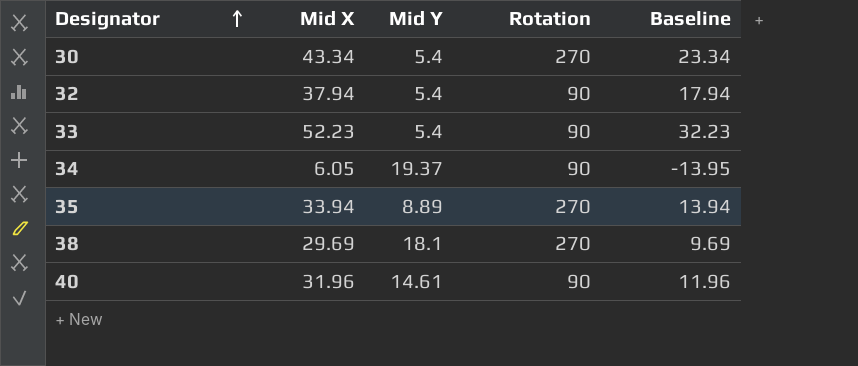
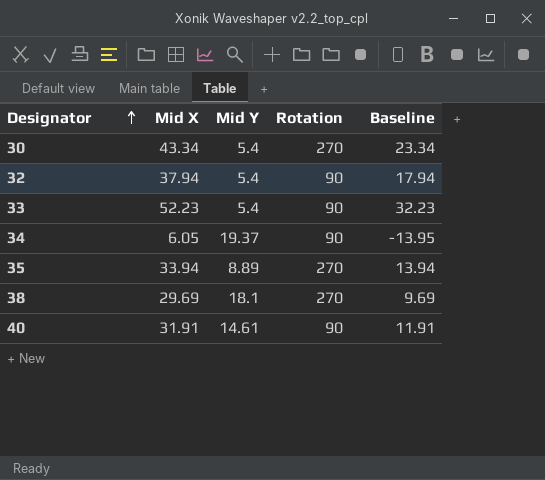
40 | Mid X: 31.96 -> 31.91
40 | Baseline: 11.96 -> 11.91

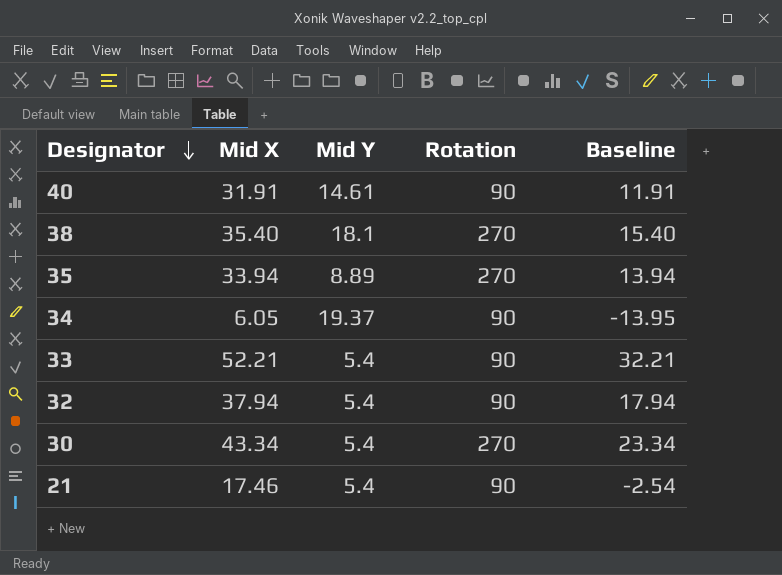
row order: Designator ascending -> Designator descending
38 | Mid X: 29.69 -> 35.40
38 | Baseline: 9.69 -> 15.40
33 | Mid X: 52.23 -> 52.21
33 | Baseline: 32.23 -> 32.21
row 21: none -> 17.46 | 5.4 | 90 | -2.54

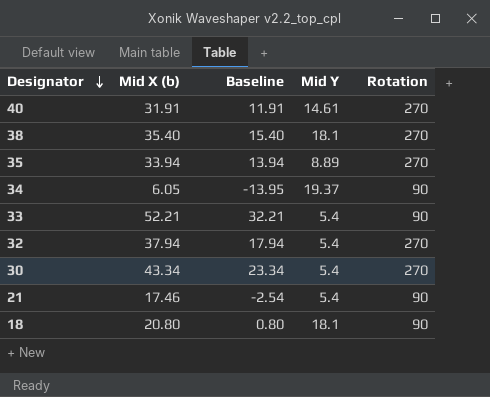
column name: Mid X -> Mid X (b)
column Baseline | position: 5 -> 3
40 | Rotation: 90 -> 270
32 | Rotation: 90 -> 270
row 18: none -> 20.80 | 0.80 | 18.1 | 90

